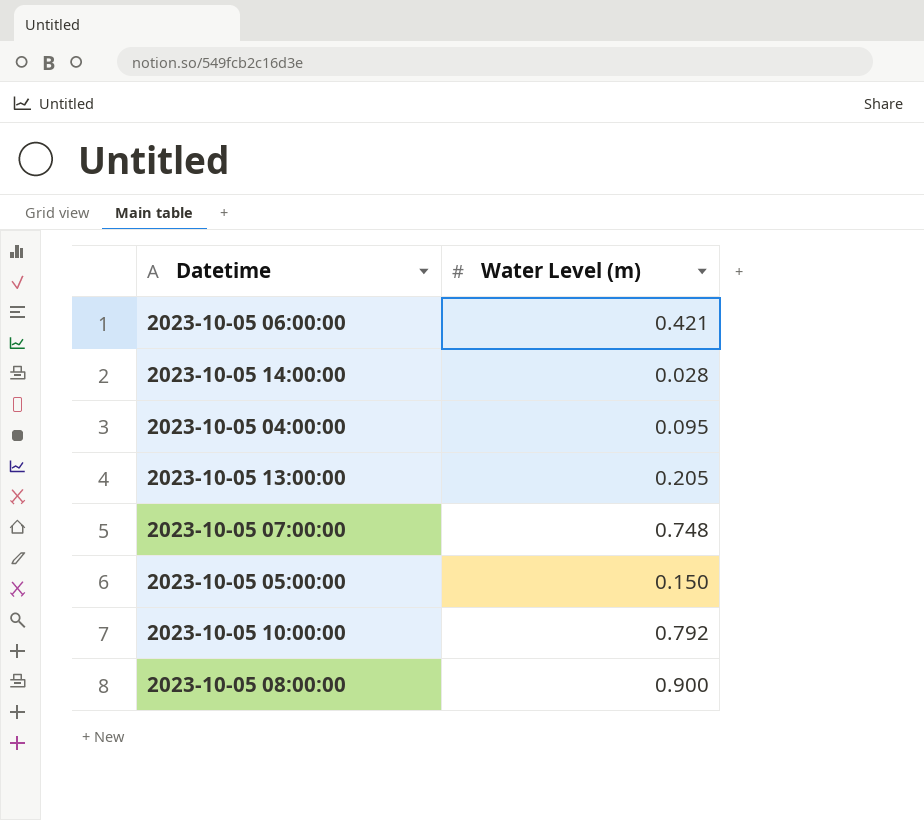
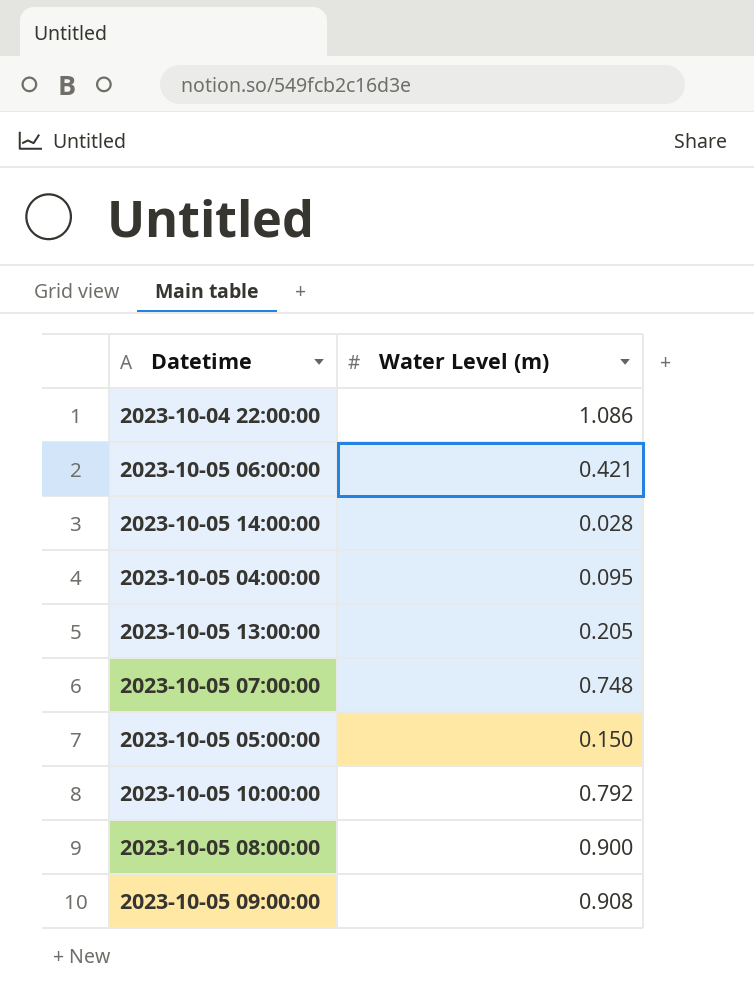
row 2023-10-04 22:00:00: none -> 1.086
row 2023-10-05 09:00:00: none -> 0.908

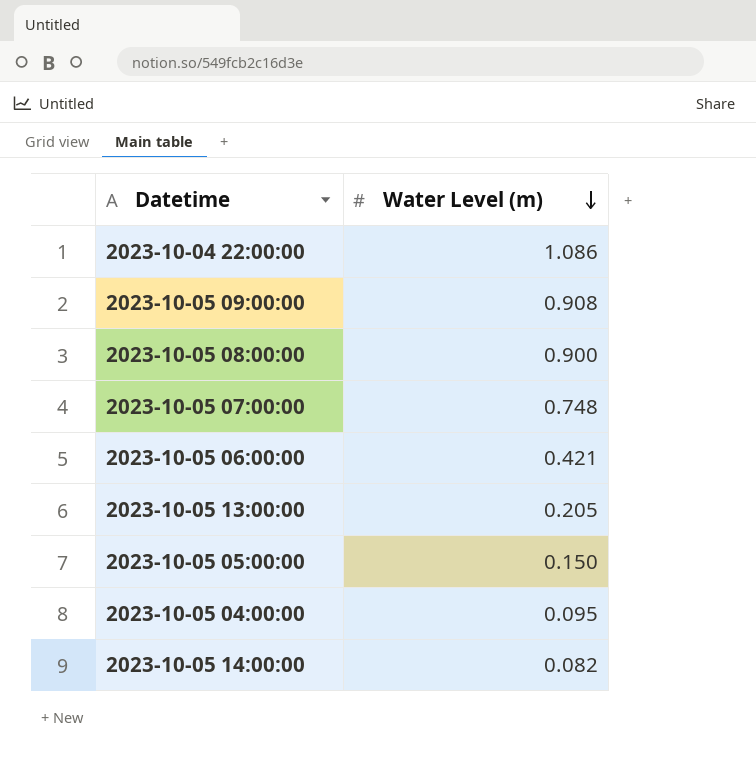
row order: none -> Water Level (m) descending
row 2023-10-05 10:00:00: 0.792 -> none
2023-10-05 14:00:00 | Water Level (m): 0.028 -> 0.082

